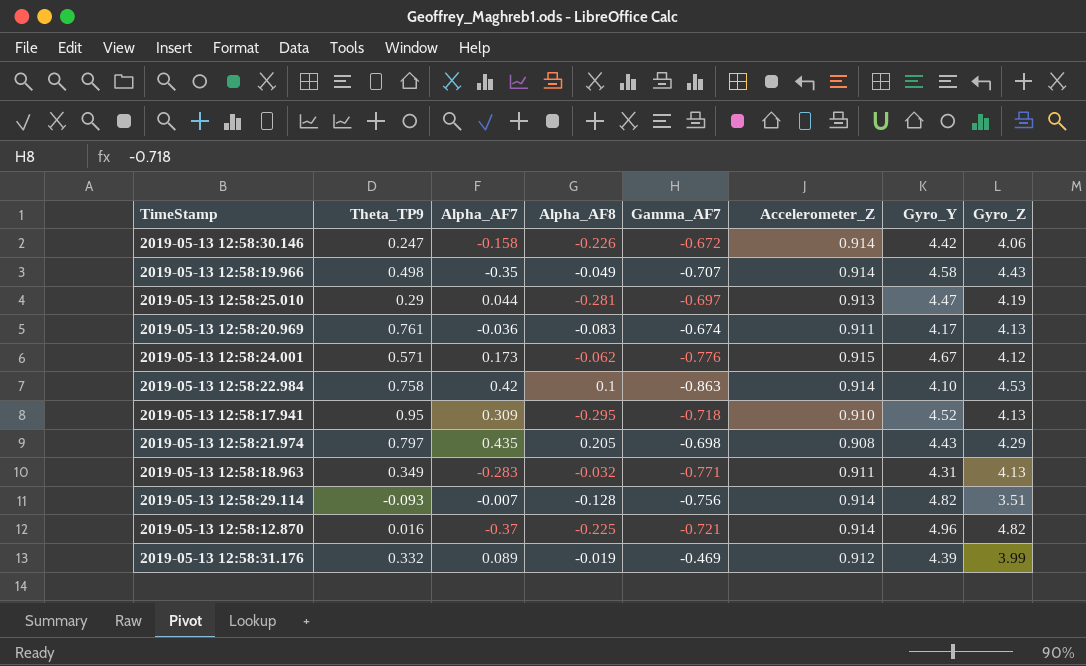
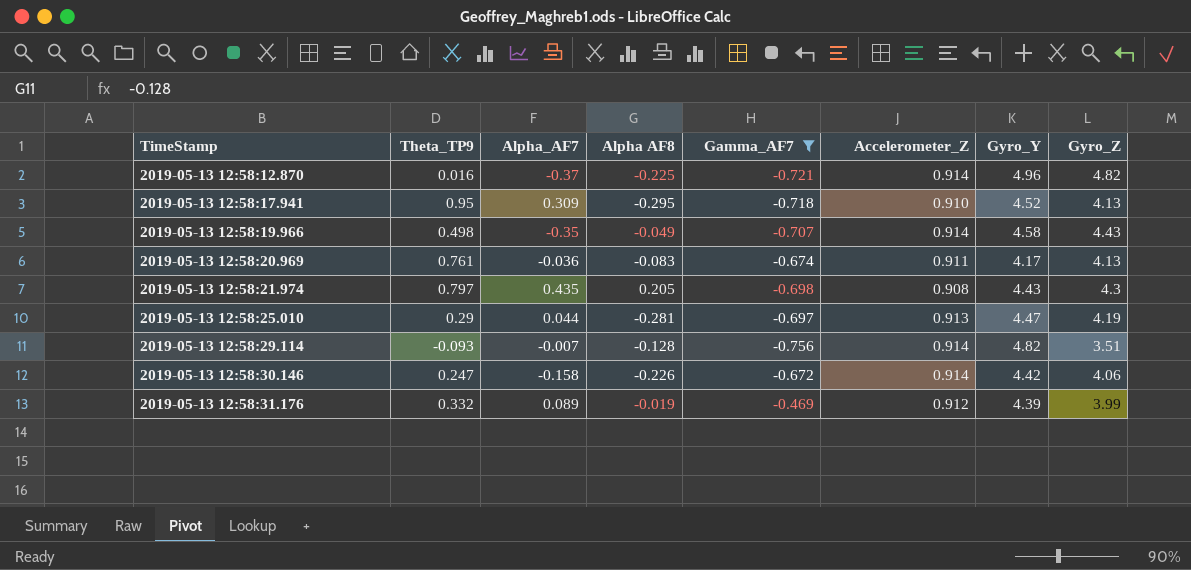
filter: none -> Gamma_AF7 >= -0.756
row order: none -> TimeStamp ascending
column name: Alpha_AF8 -> Alpha AF8
2019-05-13 12:58:21.974 | Gyro_Z: 4.29 -> 4.3

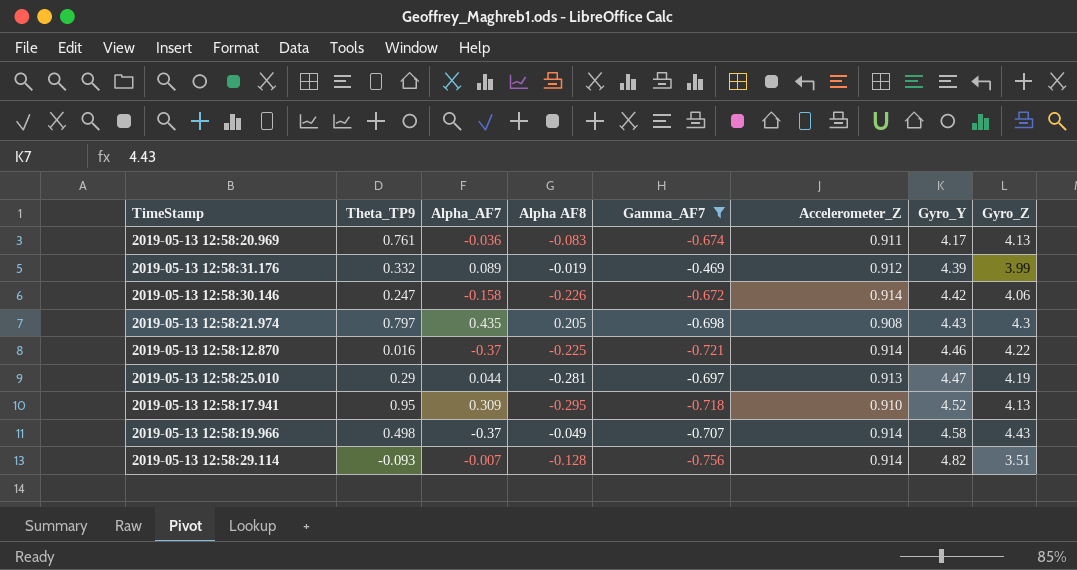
row order: TimeStamp ascending -> Gyro_Y ascending
2019-05-13 12:58:12.870 | Gyro_Y: 4.96 -> 4.46
2019-05-13 12:58:12.870 | Gyro_Z: 4.82 -> 4.22
2019-05-13 12:58:19.966 | Alpha_AF7: -0.35 -> -0.37

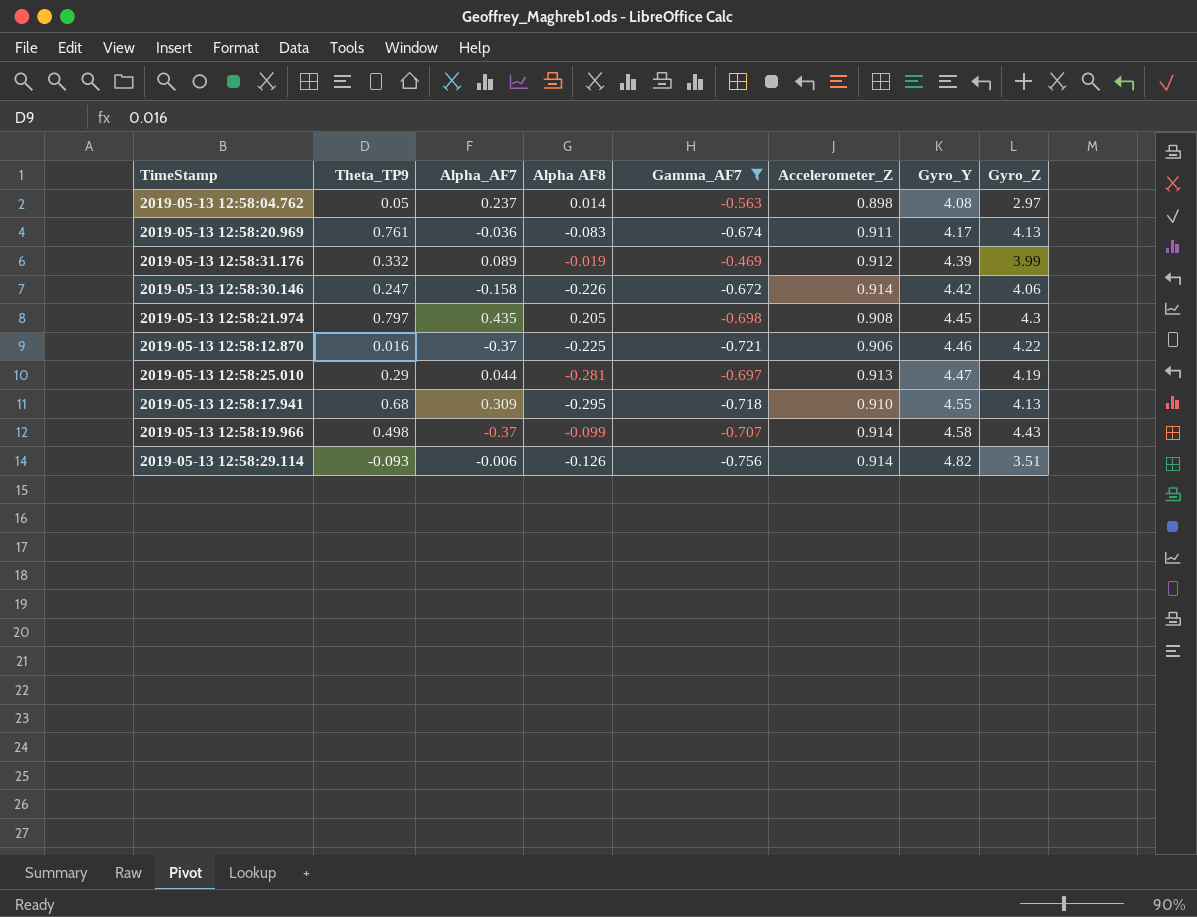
row 2019-05-13 12:58:04.762: none -> 0.05 | 0.237 | 0.014 | -0.563 | 0.898 | 4.08 | 2.97
2019-05-13 12:58:21.974 | Gyro_Y: 4.43 -> 4.45
2019-05-13 12:58:12.870 | Accelerometer_Z: 0.914 -> 0.906
2019-05-13 12:58:17.941 | Theta_TP9: 0.95 -> 0.68
2019-05-13 12:58:17.941 | Gyro_Y: 4.52 -> 4.55
2019-05-13 12:58:19.966 | Alpha AF8: -0.049 -> -0.099
2019-05-13 12:58:29.114 | Alpha_AF7: -0.007 -> -0.006
2019-05-13 12:58:29.114 | Alpha AF8: -0.128 -> -0.126

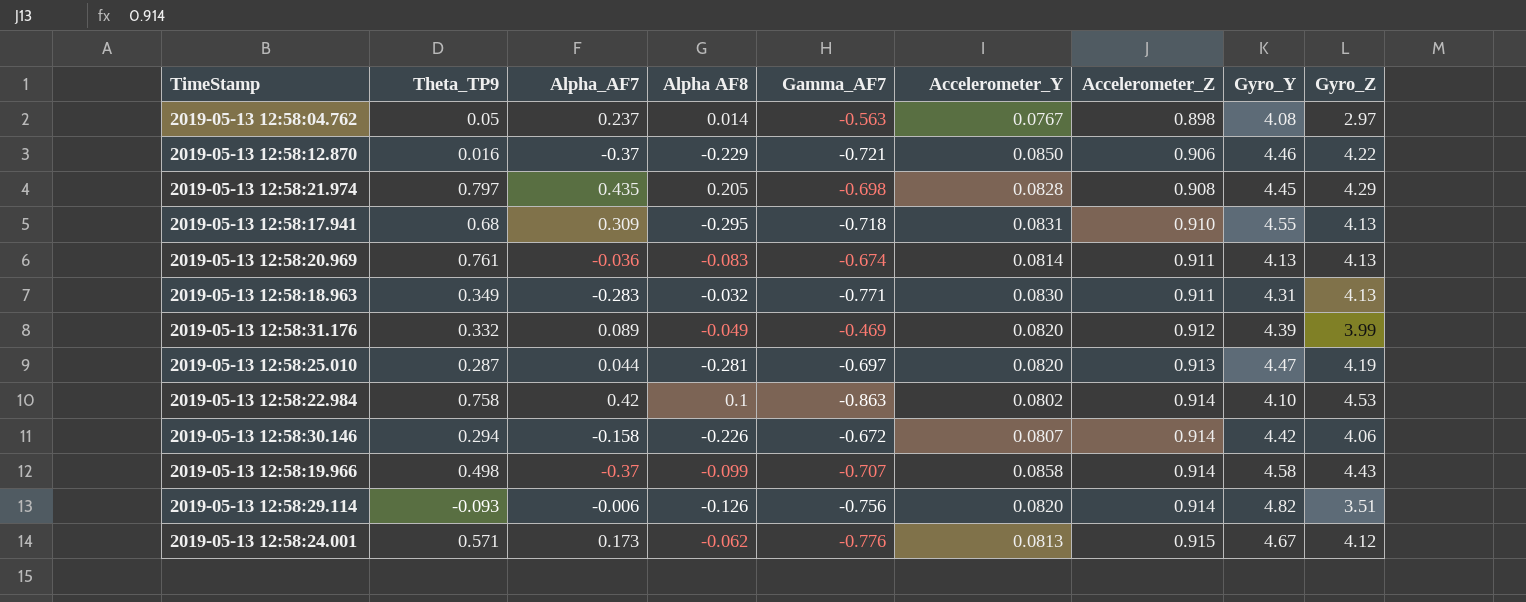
filter: Gamma_AF7 >= -0.756 -> none
row order: Gyro_Y ascending -> Accelerometer_Z ascending
column Accelerometer_Y | position: none -> 6
2019-05-13 12:58:12.870 | Alpha AF8: -0.225 -> -0.229
2019-05-13 12:58:21.974 | Gyro_Z: 4.3 -> 4.29
2019-05-13 12:58:20.969 | Gyro_Y: 4.17 -> 4.13
2019-05-13 12:58:31.176 | Alpha AF8: -0.019 -> -0.049
2019-05-13 12:58:25.010 | Theta_TP9: 0.29 -> 0.287
2019-05-13 12:58:30.146 | Theta_TP9: 0.247 -> 0.294

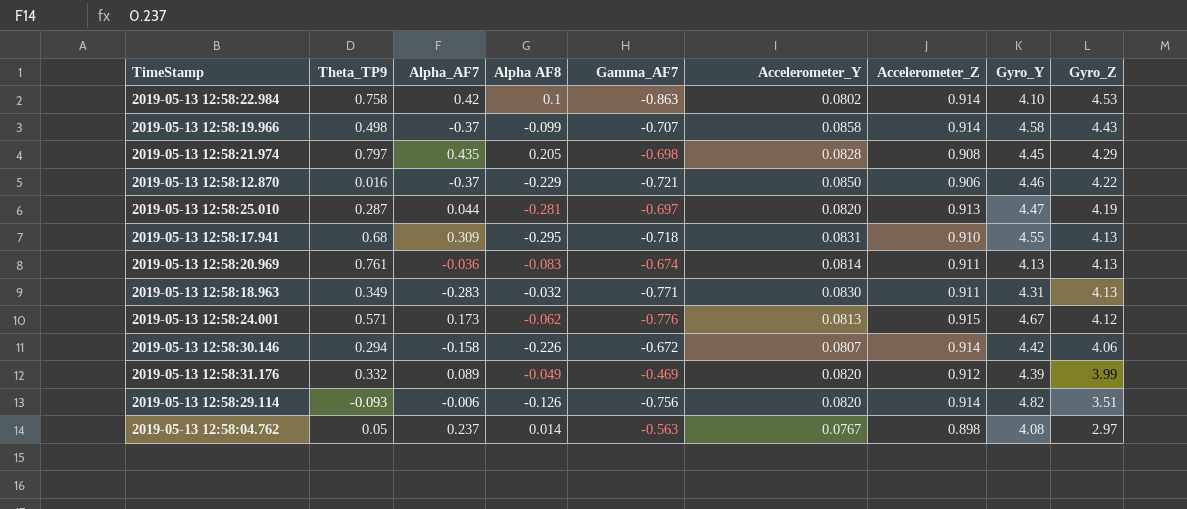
row order: Accelerometer_Z ascending -> Gyro_Z descending

